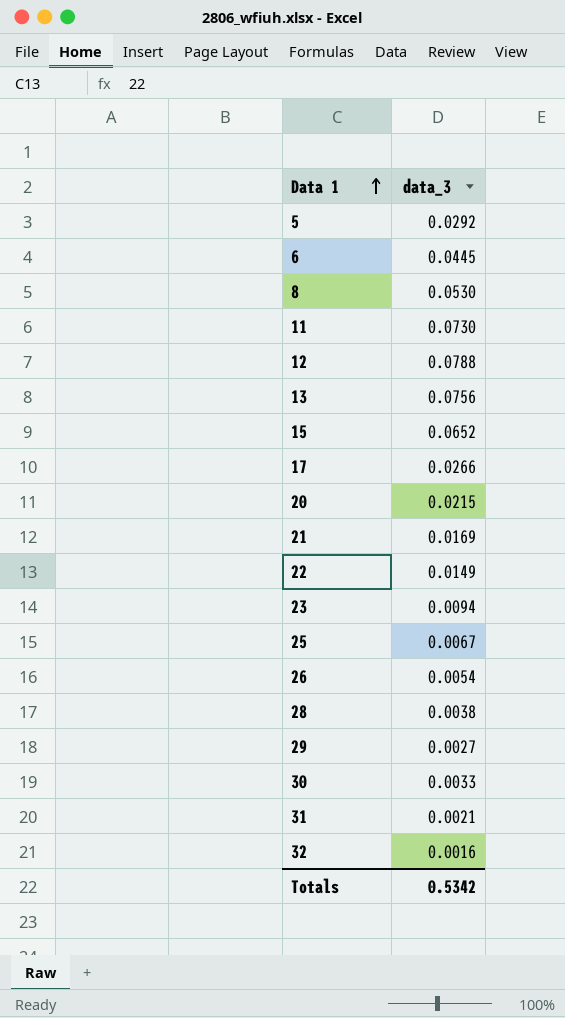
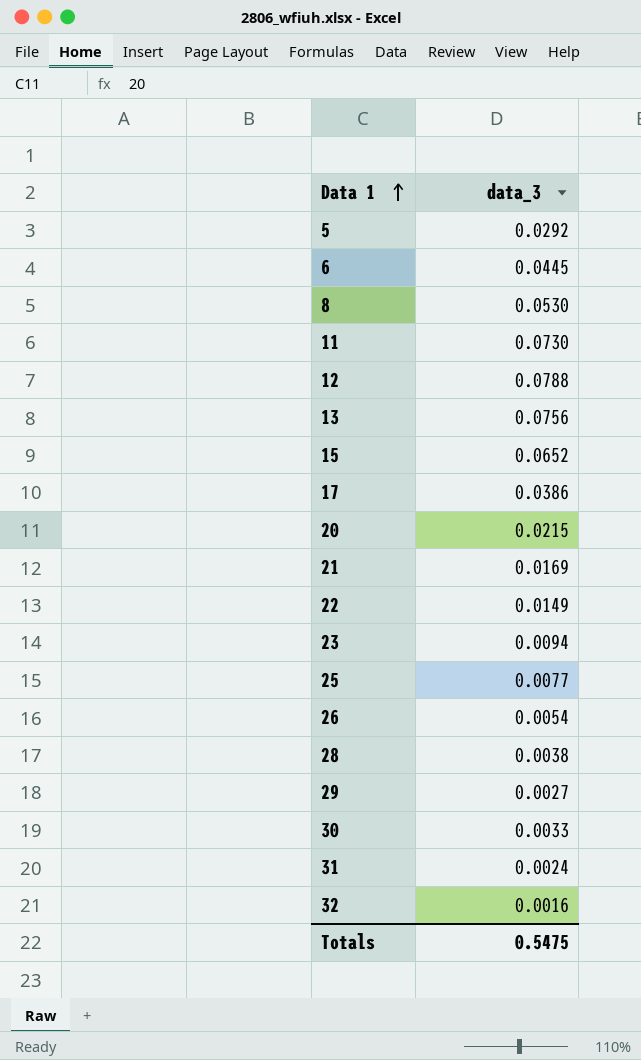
17 | data_3: 0.0266 -> 0.0386
25 | data_3: 0.0067 -> 0.0077
31 | data_3: 0.0021 -> 0.0024
Totals | data_3: 0.5342 -> 0.5475

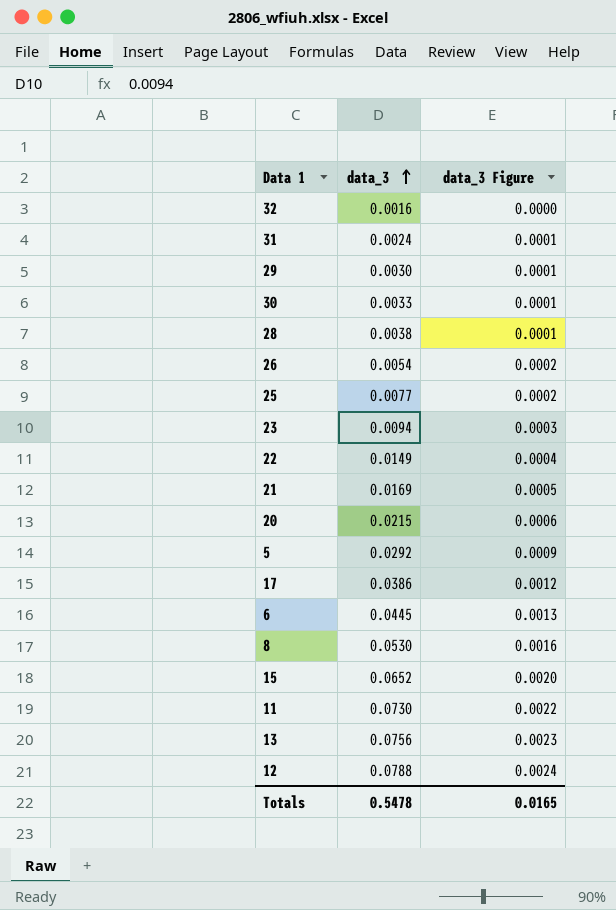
row order: Data 1 ascending -> data_3 ascending
column data_3 Figure | formula: none -> [data_3] * 0.03
29 | data_3: 0.0027 -> 0.0030
Totals | data_3: 0.5475 -> 0.5478

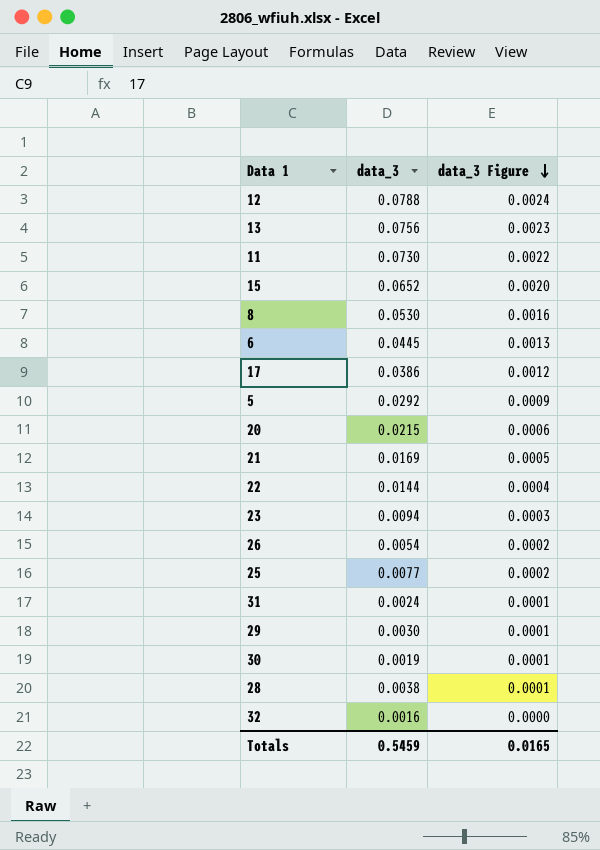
row order: data_3 ascending -> data_3 Figure descending
22 | data_3: 0.0149 -> 0.0144
30 | data_3: 0.0033 -> 0.0019
Totals | data_3: 0.5478 -> 0.5459

